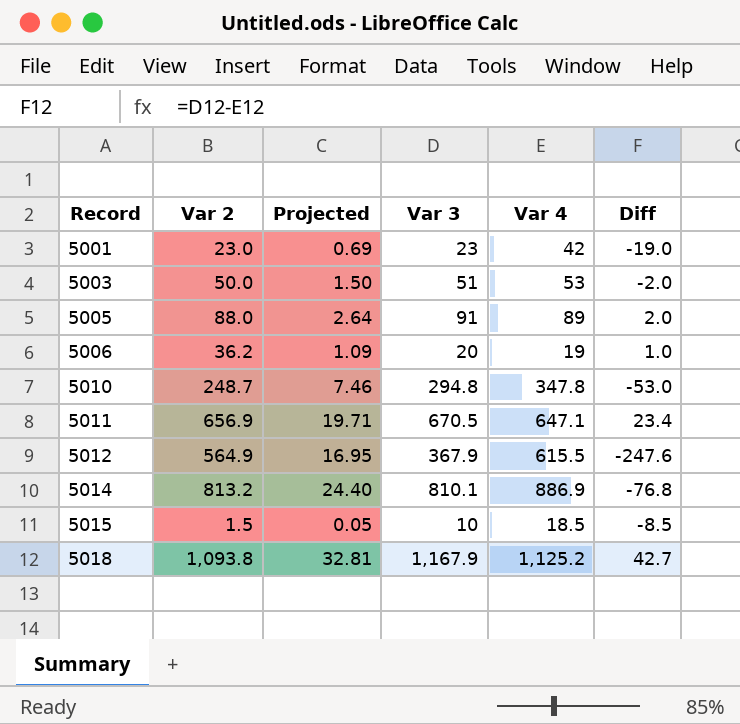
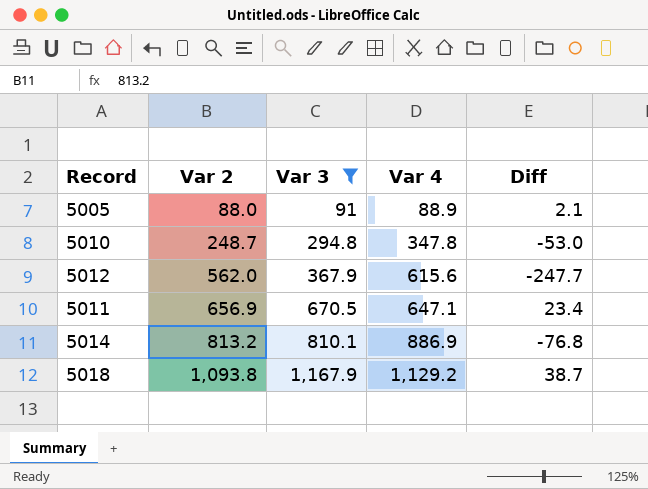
filter: none -> Var 3 >= 91
row order: Record ascending -> Var 2 ascending
column Projected | formula: [Var 2] * 0.03 -> none
5005 | Var 4: 89 -> 88.9
5005 | Diff: 2.0 -> 2.1
5012 | Var 2: 564.9 -> 562.0
5012 | Var 4: 615.5 -> 615.6
5012 | Diff: -247.6 -> -247.7
5018 | Var 4: 1,125.2 -> 1,129.2
5018 | Diff: 42.7 -> 38.7

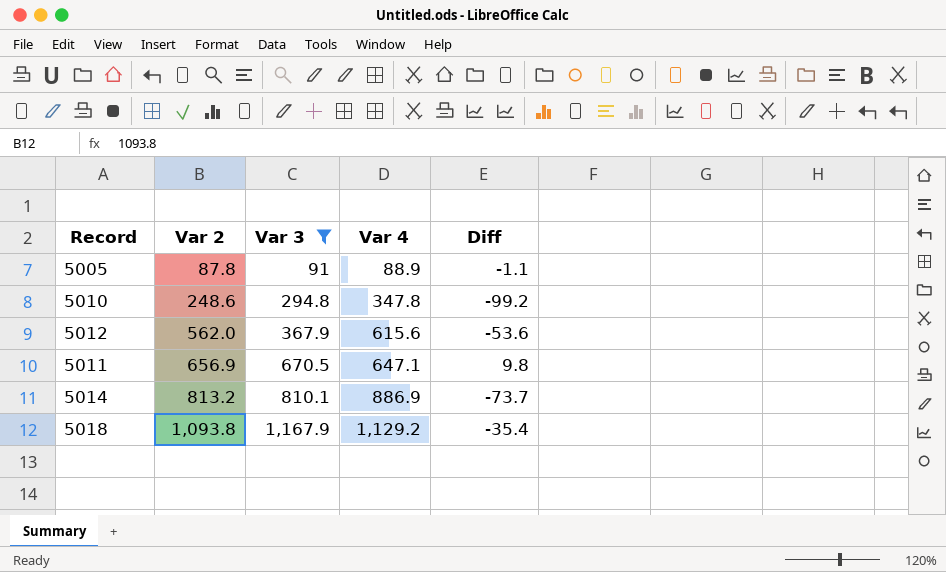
column Diff | formula: [Var 3] - [Var 4] -> [Var 2] - [Var 4]
5005 | Var 2: 88.0 -> 87.8
5010 | Var 2: 248.7 -> 248.6

